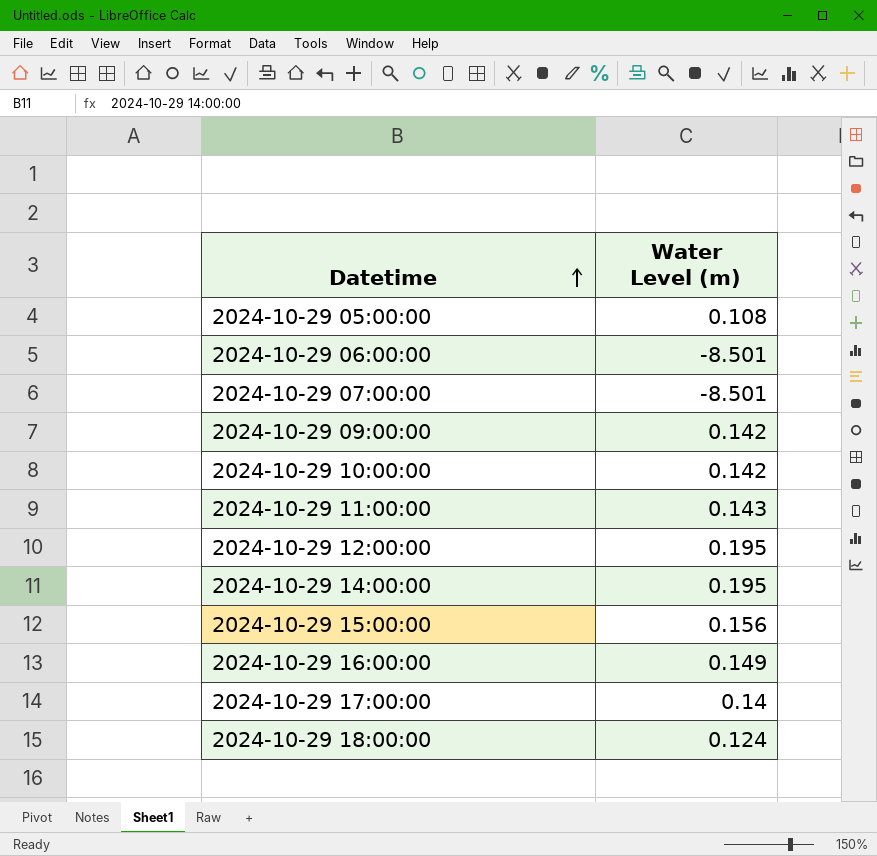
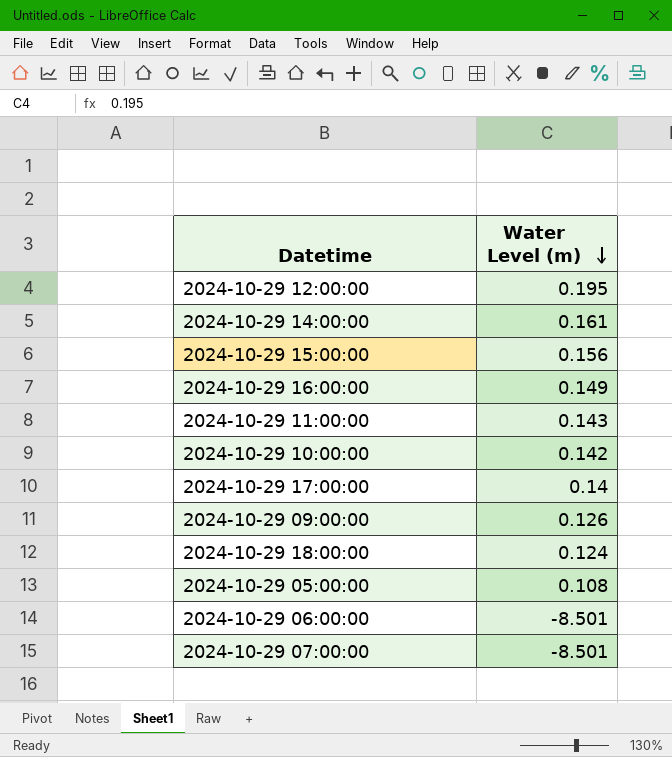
row order: Datetime ascending -> Water Level (m) descending
2024-10-29 14:00:00 | Water Level (m): 0.195 -> 0.161
2024-10-29 09:00:00 | Water Level (m): 0.142 -> 0.126

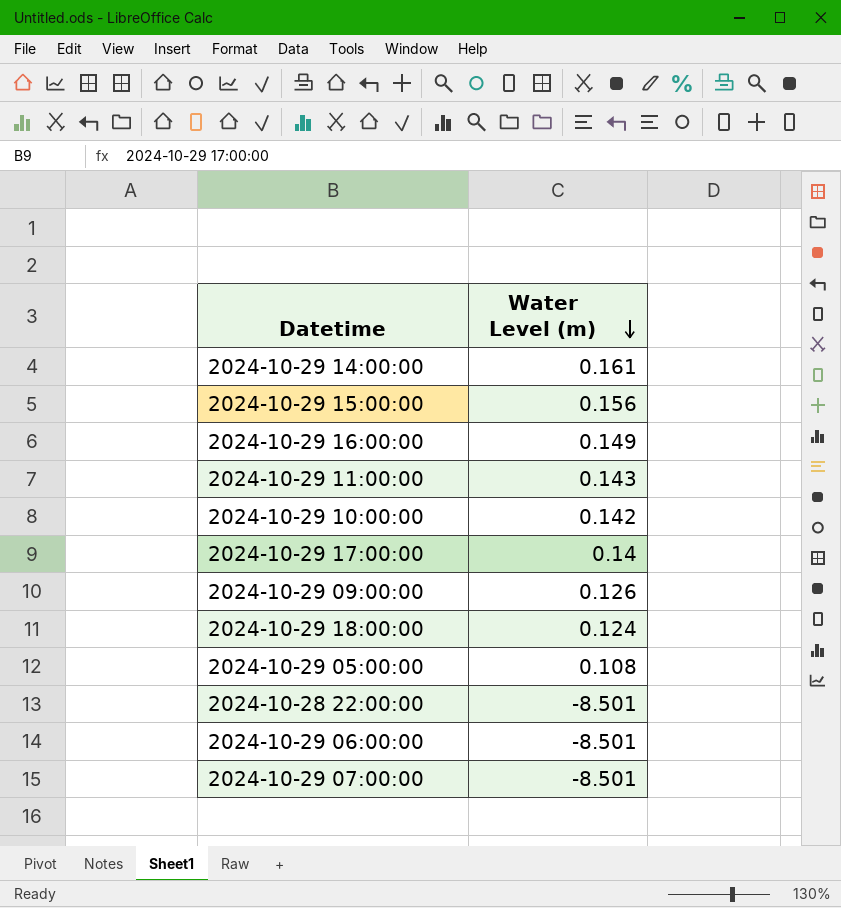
row 2024-10-29 12:00:00: 0.195 -> none
row 2024-10-28 22:00:00: none -> -8.501

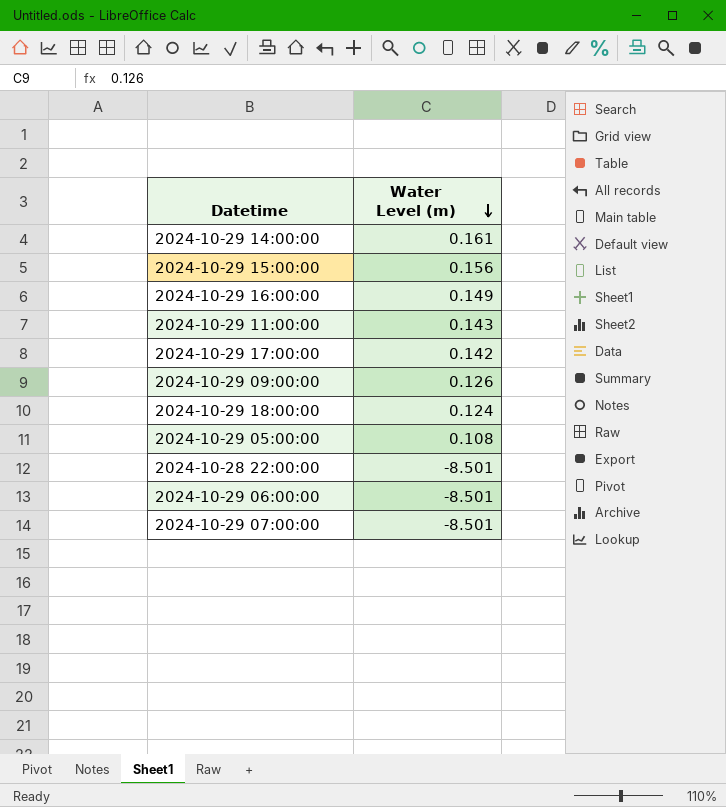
row 2024-10-29 10:00:00: 0.142 -> none
2024-10-29 17:00:00 | Water Level (m): 0.14 -> 0.142

